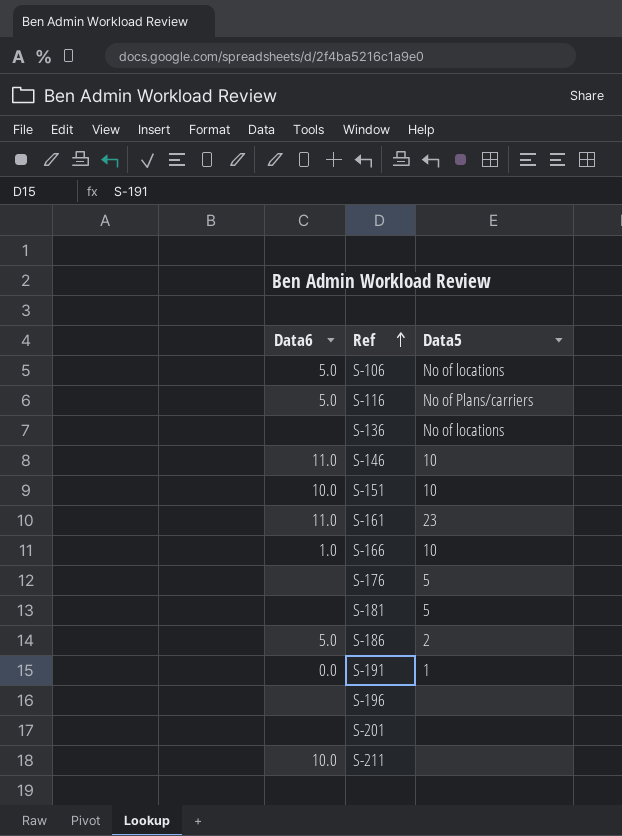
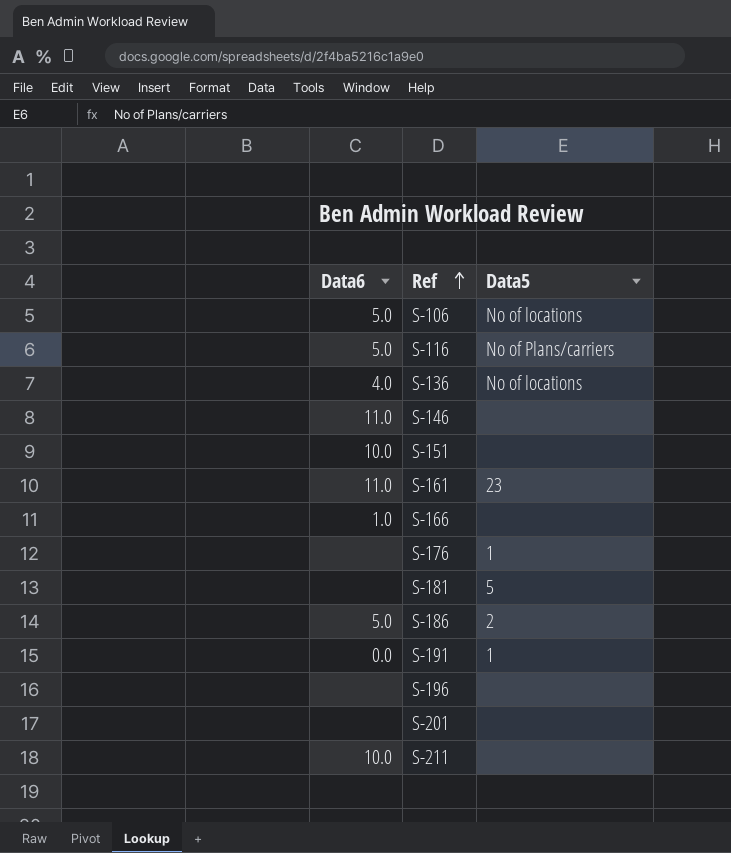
S-136 | Data6: none -> 4.0
S-146 | Data5: 10 -> none
S-151 | Data5: 10 -> none
S-166 | Data5: 10 -> none
S-176 | Data5: 5 -> 1

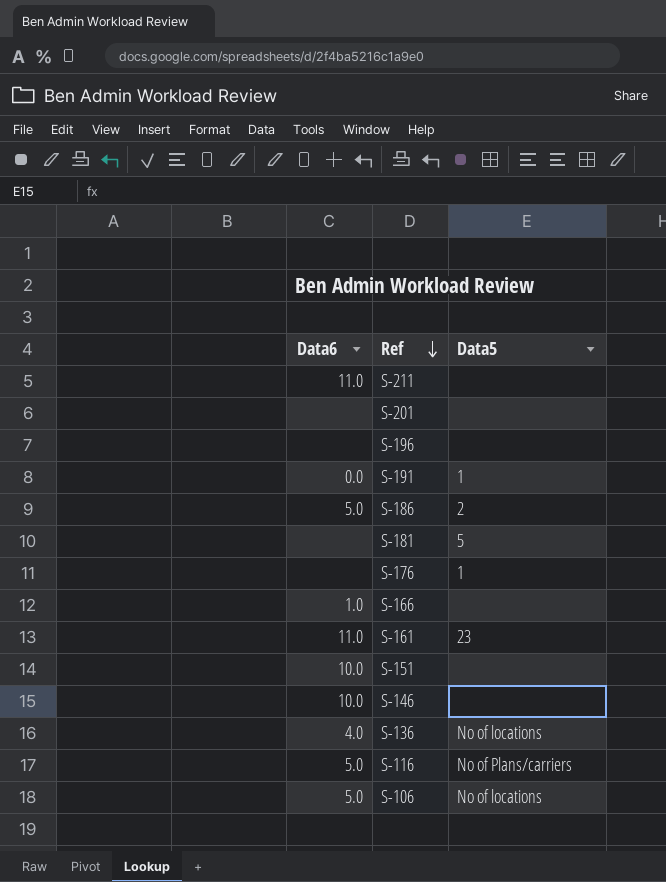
row order: Ref ascending -> Ref descending
S-211 | Data6: 10.0 -> 11.0
S-146 | Data6: 11.0 -> 10.0

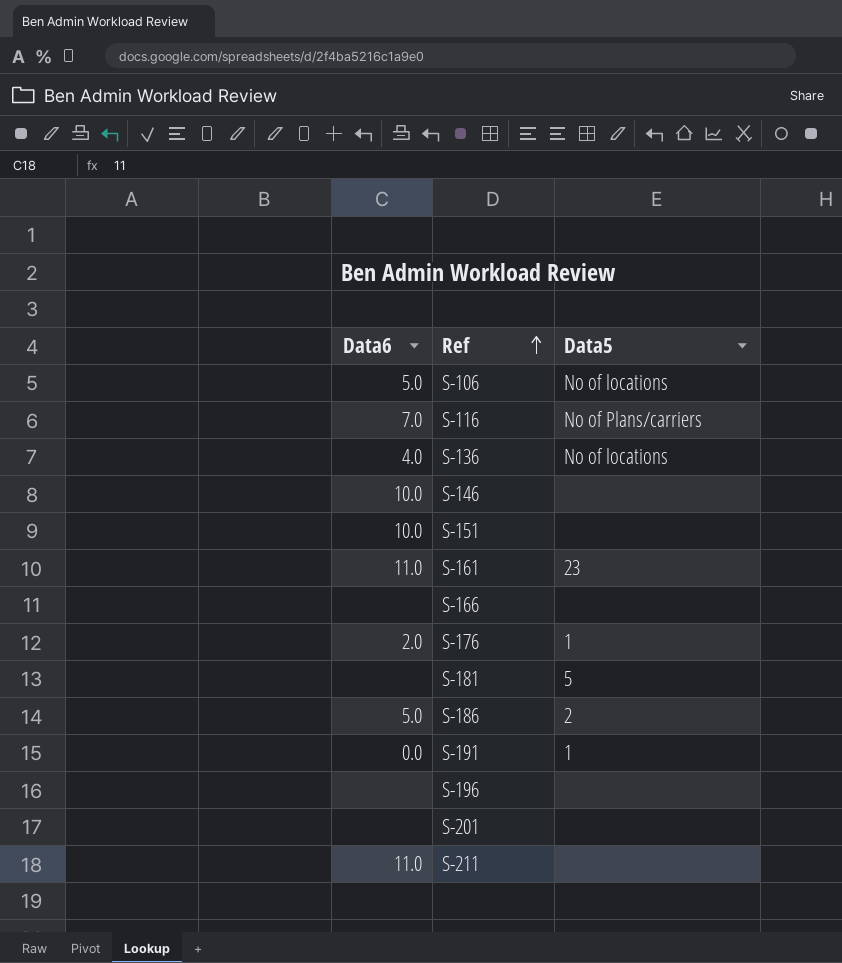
row order: Ref descending -> Ref ascending
S-116 | Data6: 5.0 -> 7.0
S-166 | Data6: 1.0 -> none
S-176 | Data6: none -> 2.0

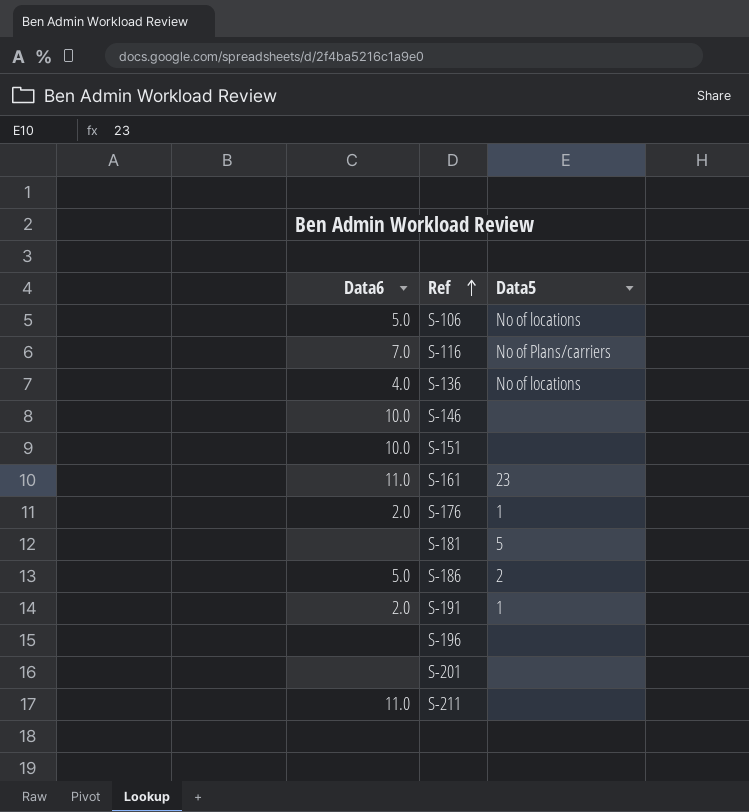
row S-166: none | none -> none
S-191 | Data6: 0.0 -> 2.0

